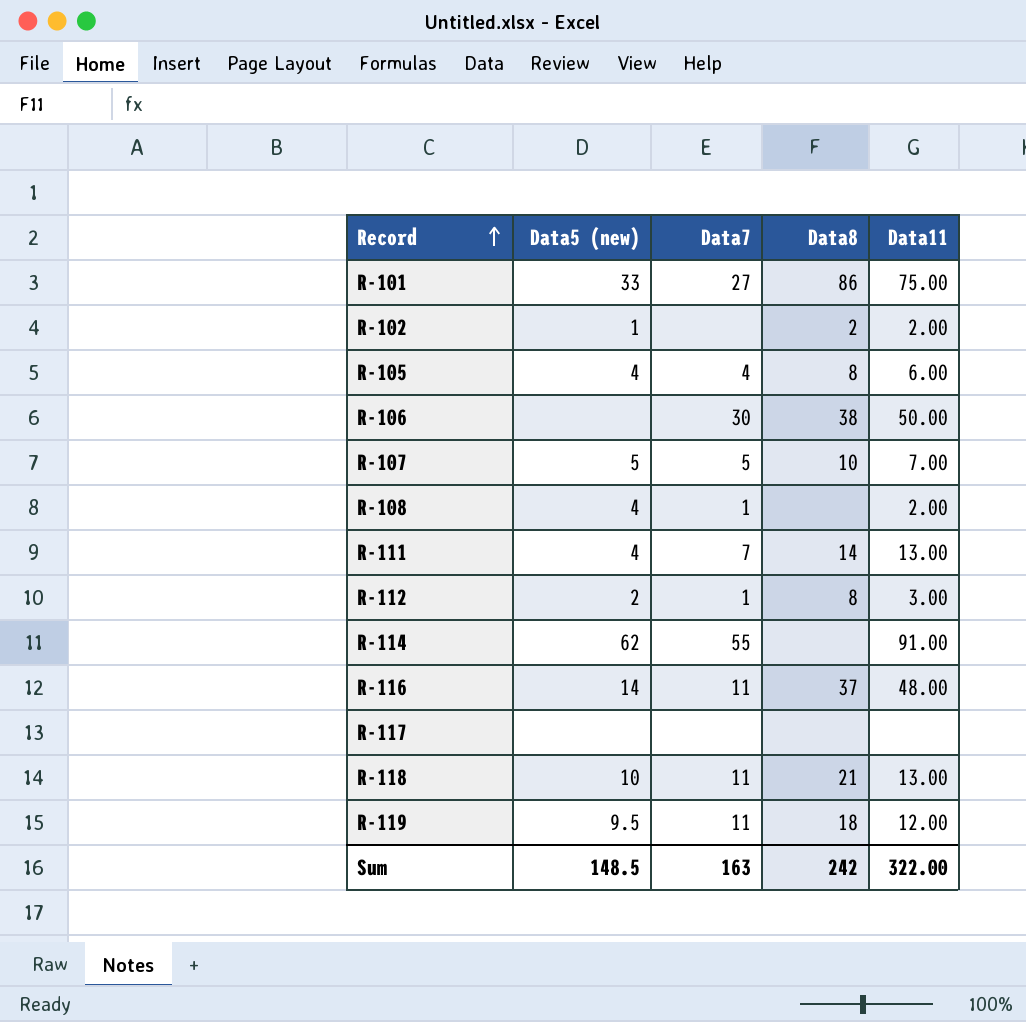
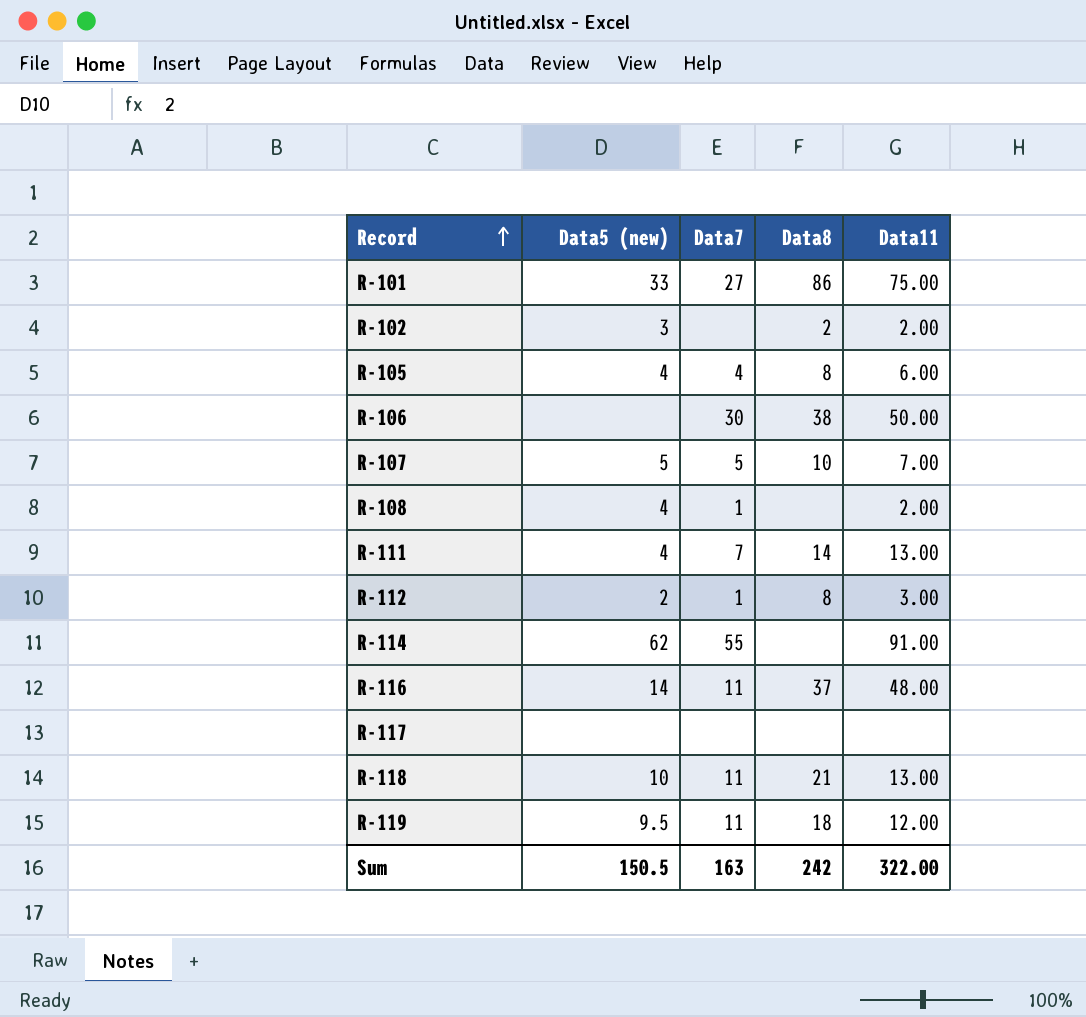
R-102 | Data5 (new): 1 -> 3
Sum | Data5 (new): 148.5 -> 150.5

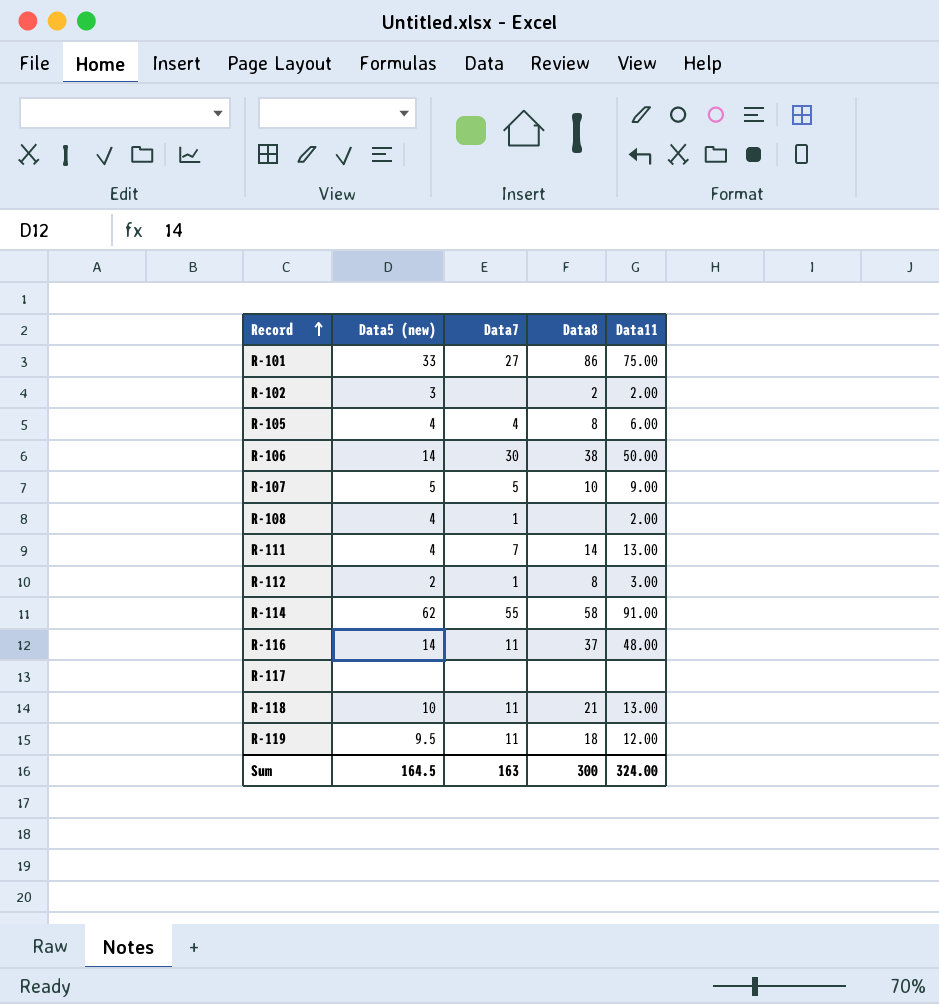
R-106 | Data5 (new): none -> 14
R-107 | Data11: 7.00 -> 9.00
R-114 | Data8: none -> 58
Sum | Data5 (new): 150.5 -> 164.5
Sum | Data8: 242 -> 300
Sum | Data11: 322.00 -> 324.00

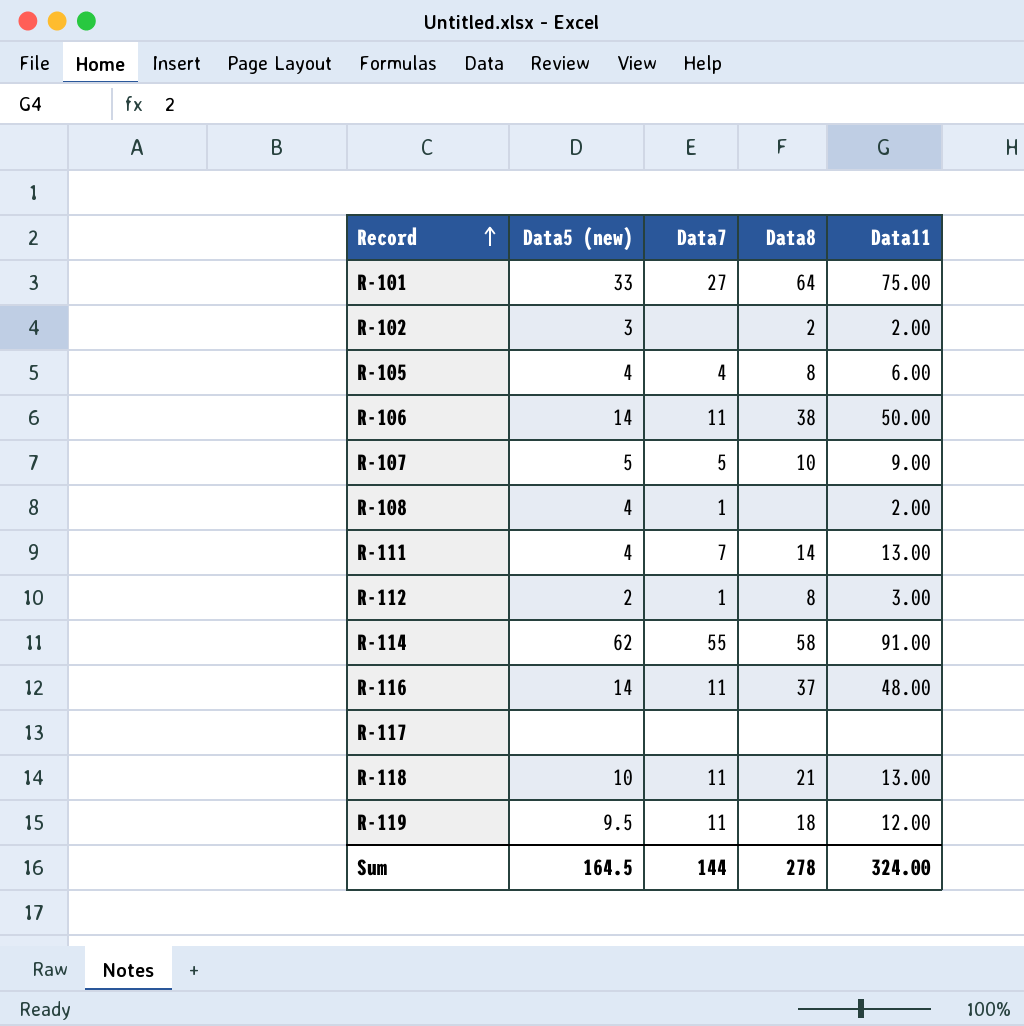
R-101 | Data8: 86 -> 64
R-106 | Data7: 30 -> 11
Sum | Data7: 163 -> 144
Sum | Data8: 300 -> 278

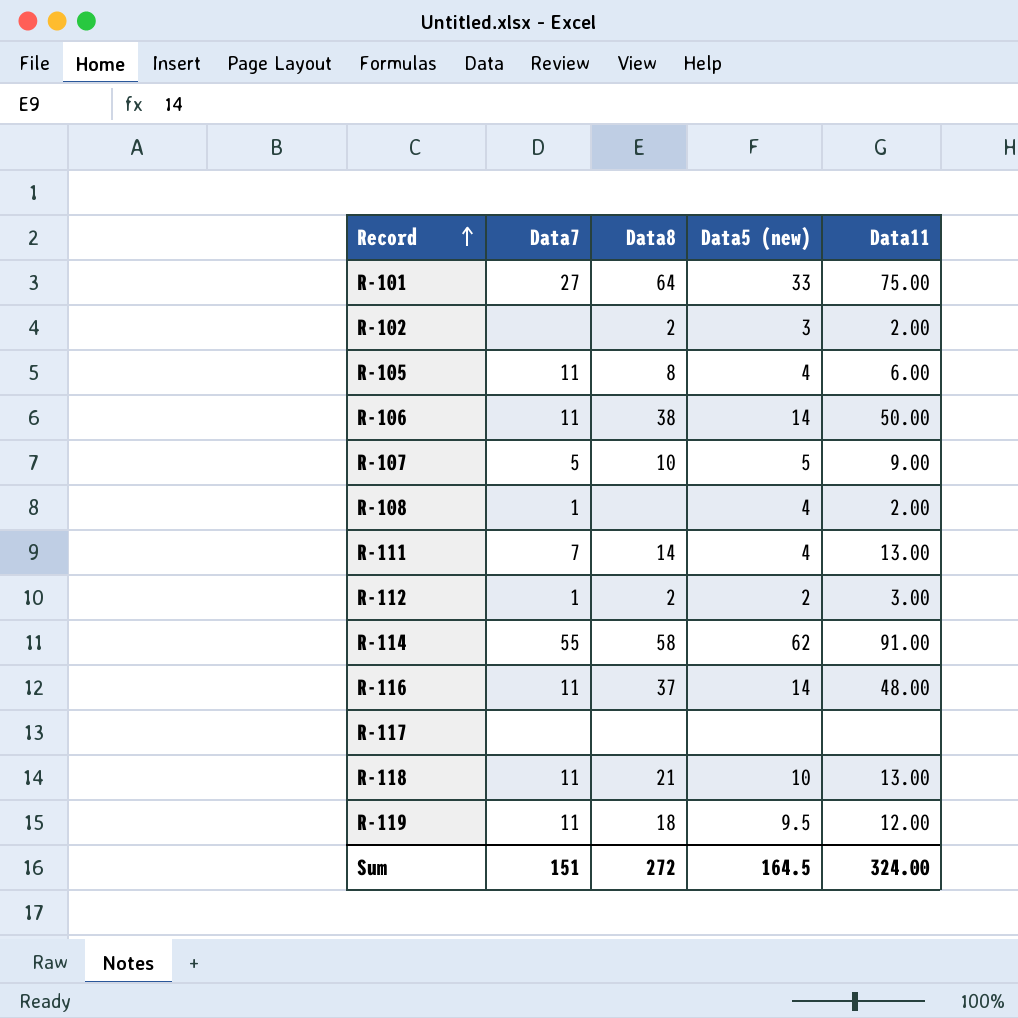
column Data5 (new) | position: 2 -> 4
R-105 | Data7: 4 -> 11
R-112 | Data8: 8 -> 2
Sum | Data7: 144 -> 151
Sum | Data8: 278 -> 272

